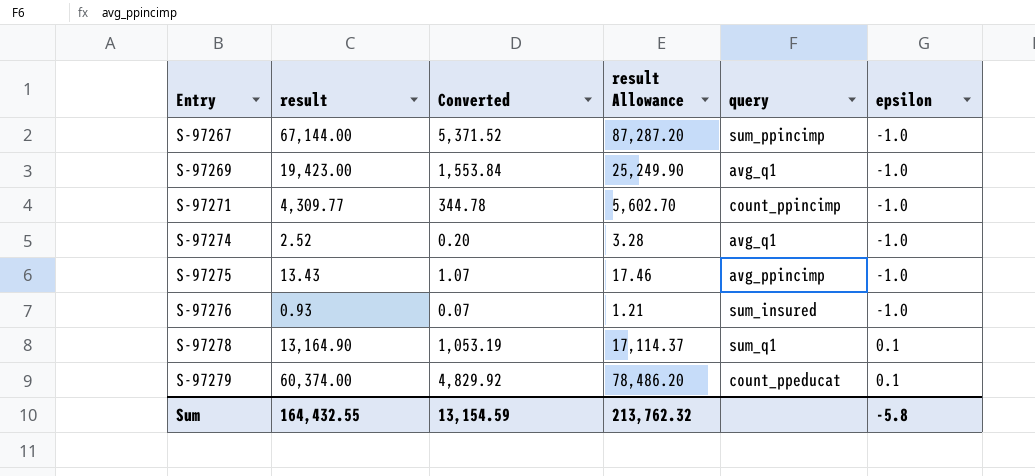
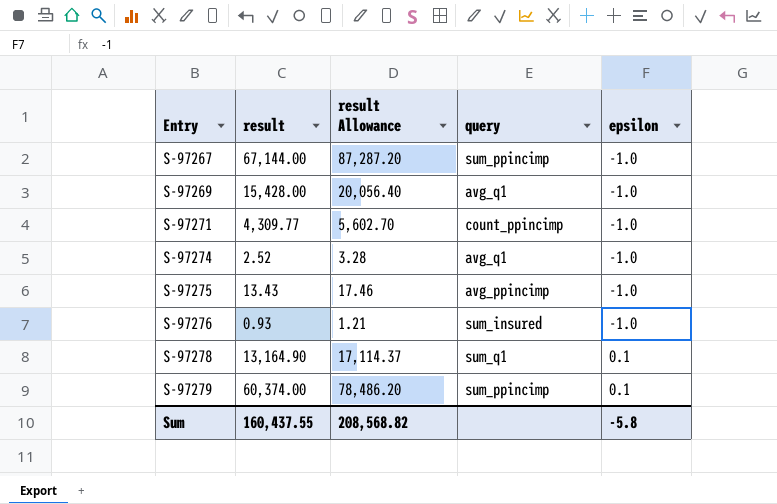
column Converted | formula: [result] * 0.08 -> none
S-97269 | result: 19,423.00 -> 15,428.00
S-97269 | result Allowance: 25,249.90 -> 20,056.40
S-97279 | query: count_ppeducat -> sum_ppincimp
Sum | result: 164,432.55 -> 160,437.55
Sum | result Allowance: 213,762.32 -> 208,568.82

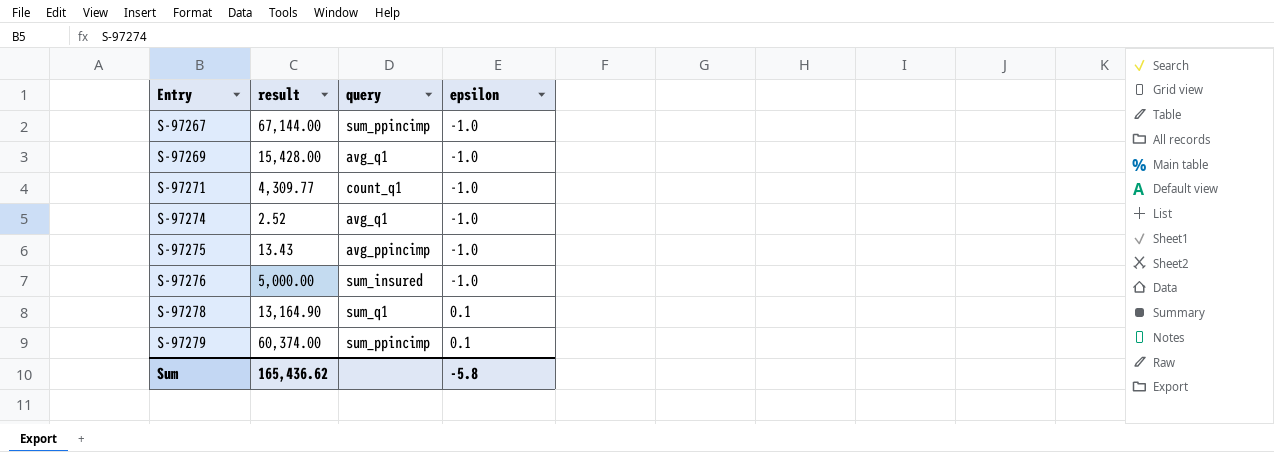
column result Allowance | formula: [result] * 1.3 -> none
S-97271 | query: count_ppincimp -> count_q1
S-97276 | result: 0.93 -> 5,000.00
Sum | result: 160,437.55 -> 165,436.62

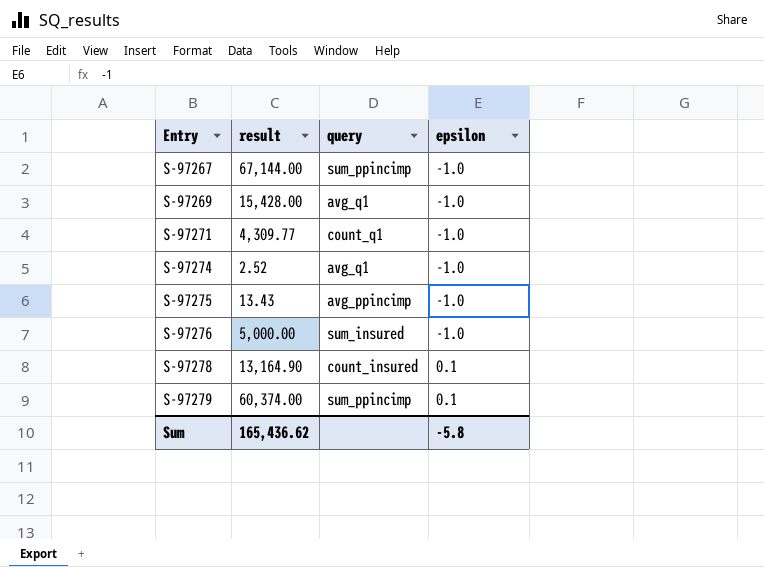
S-97278 | query: sum_q1 -> count_insured

